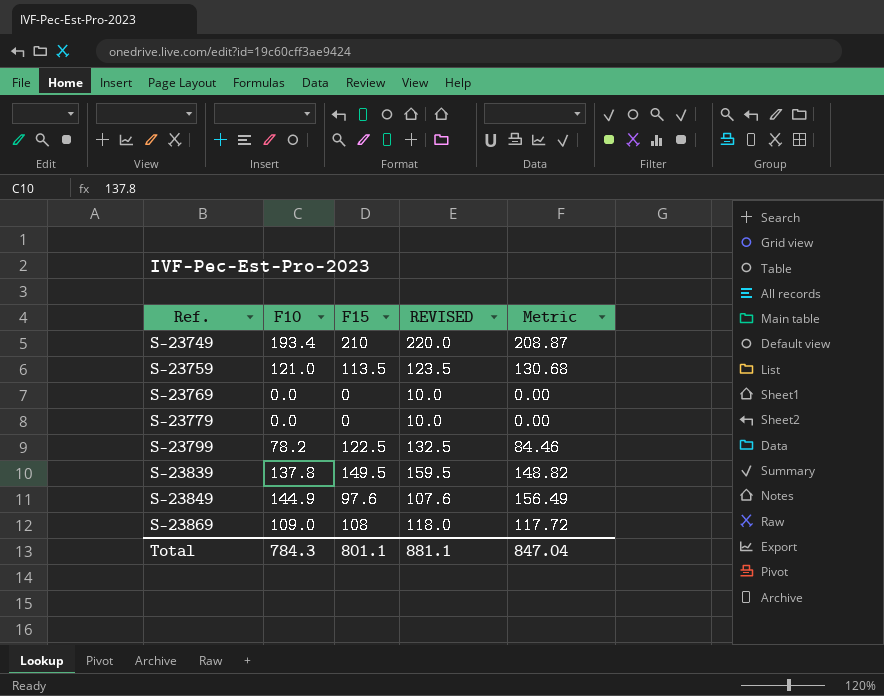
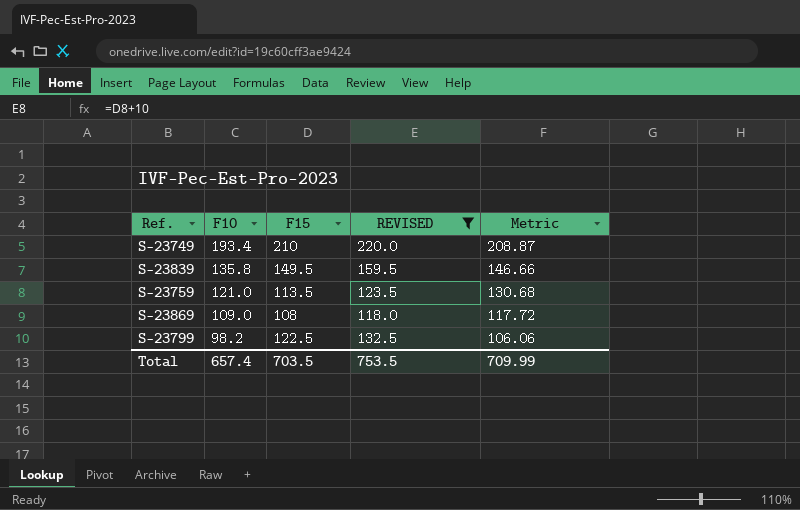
filter: none -> REVISED >= 118.0
row order: Ref. ascending -> F10 descending
S-23839 | F10: 137.8 -> 135.8
S-23839 | Metric: 148.82 -> 146.66
S-23799 | F10: 78.2 -> 98.2
S-23799 | Metric: 84.46 -> 106.06
Total | F10: 784.3 -> 657.4
Total | F15: 801.1 -> 703.5
Total | REVISED: 881.1 -> 753.5
Total | Metric: 847.04 -> 709.99

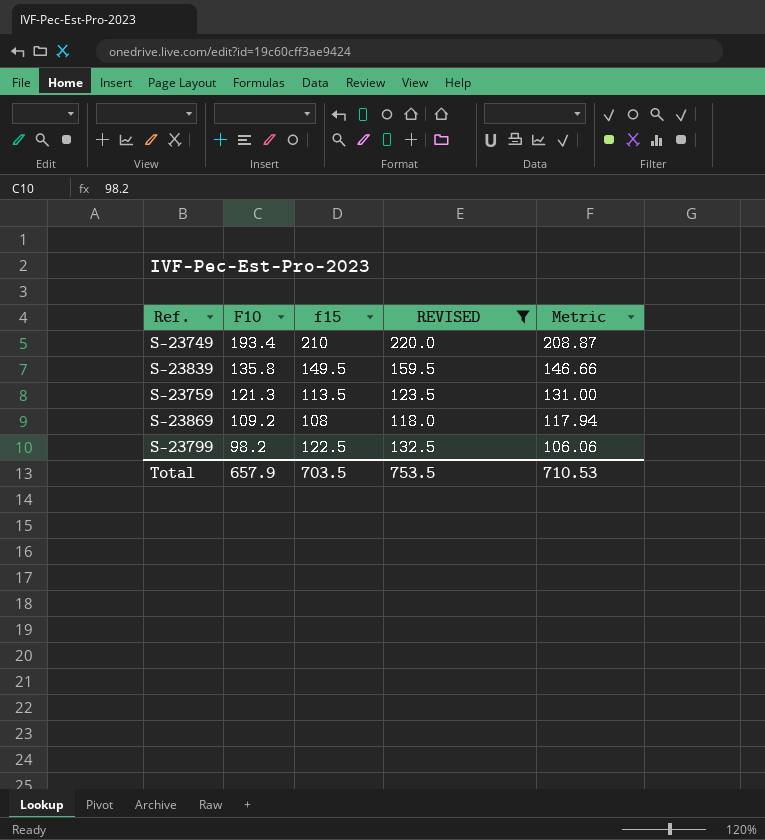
column name: F15 -> f15
S-23759 | F10: 121.0 -> 121.3
S-23759 | Metric: 130.68 -> 131.00
S-23869 | F10: 109.0 -> 109.2
S-23869 | Metric: 117.72 -> 117.94
Total | F10: 657.4 -> 657.9
Total | Metric: 709.99 -> 710.53

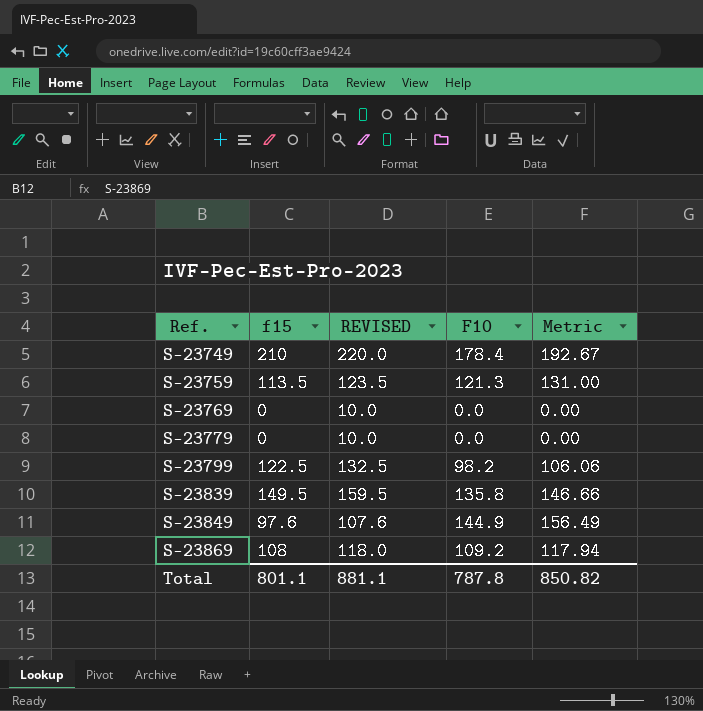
filter: REVISED >= 118.0 -> none
row order: F10 descending -> Ref. ascending
column F10 | position: 2 -> 4
S-23749 | F10: 193.4 -> 178.4
S-23749 | Metric: 208.87 -> 192.67
Total | f15: 703.5 -> 801.1
Total | REVISED: 753.5 -> 881.1
Total | F10: 657.9 -> 787.8
Total | Metric: 710.53 -> 850.82

